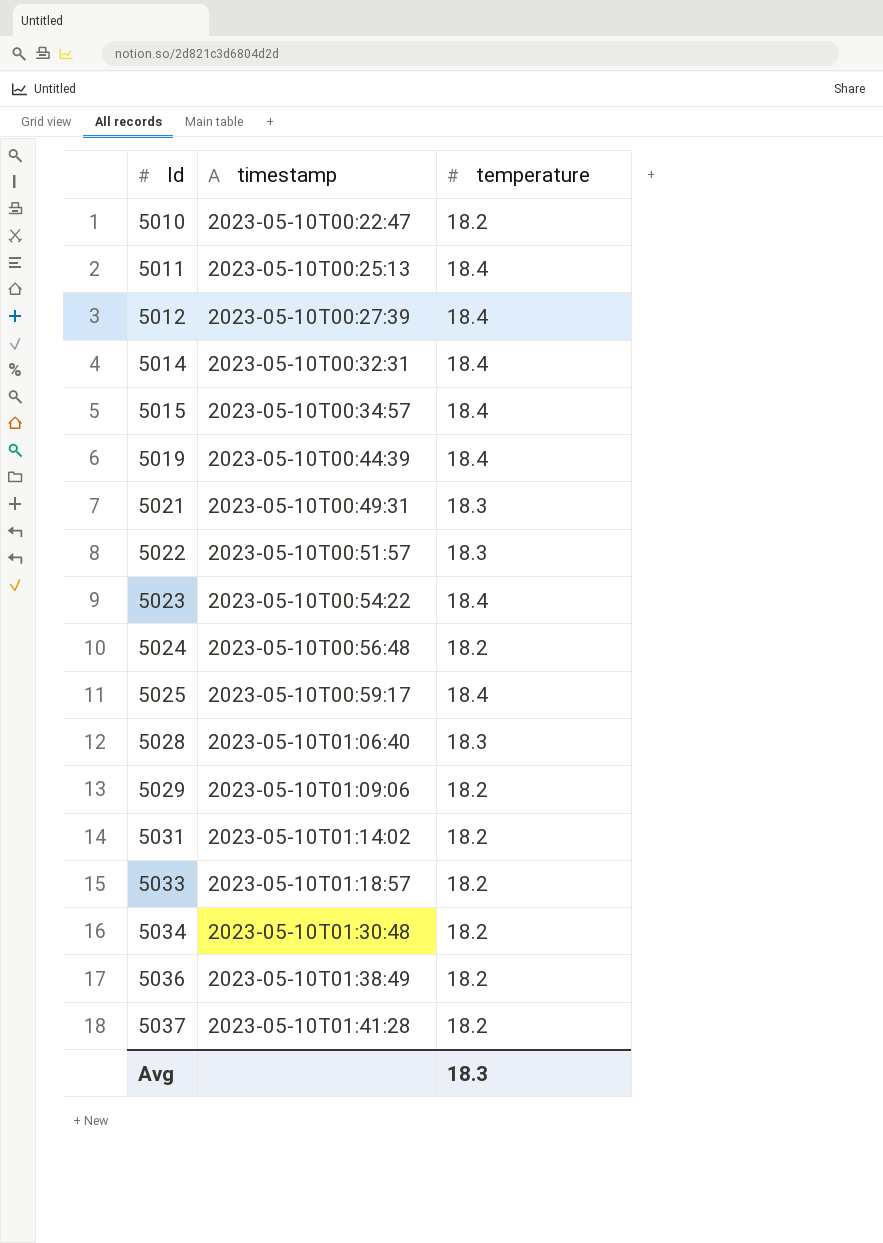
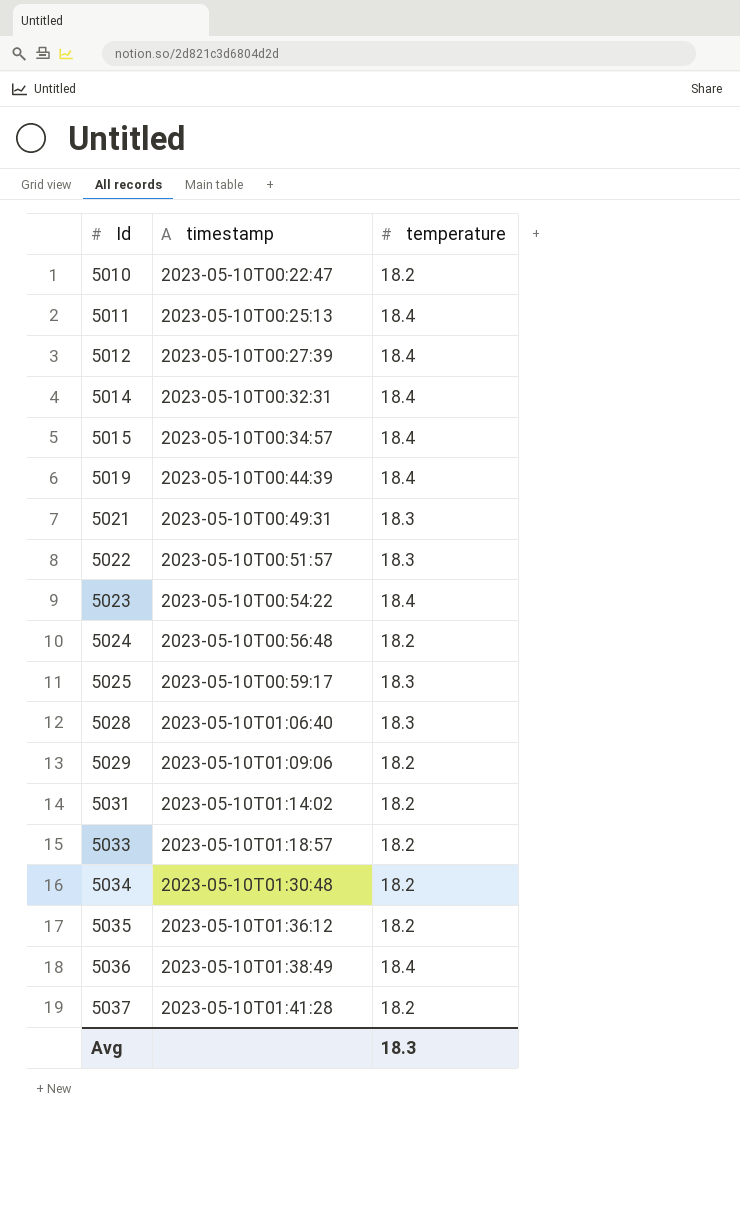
5025 | temperature: 18.4 -> 18.3
row 5035: none -> 2023-05-10T01:36:12 | 18.2
5036 | temperature: 18.2 -> 18.4

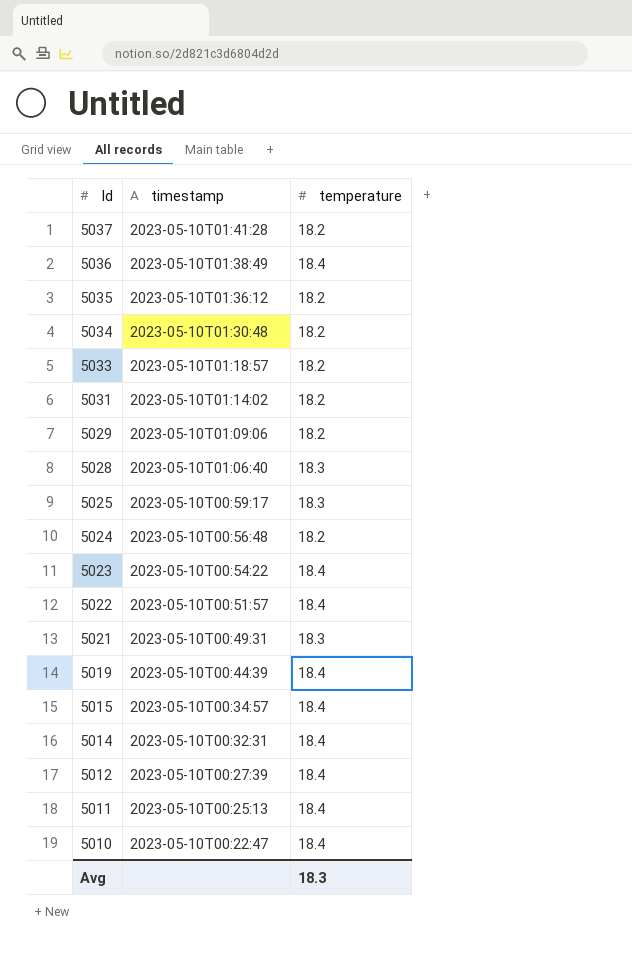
row order: Id ascending -> Id descending
5022 | temperature: 18.3 -> 18.4
5010 | temperature: 18.2 -> 18.4

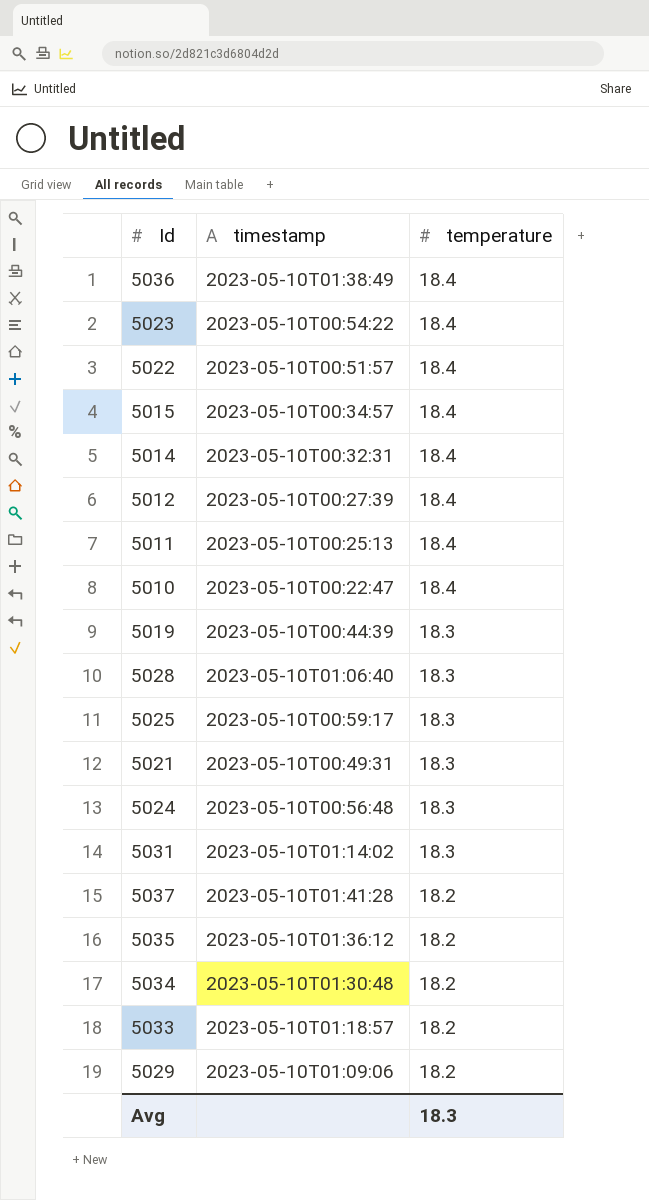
row order: Id descending -> temperature descending
5019 | temperature: 18.4 -> 18.3
5024 | temperature: 18.2 -> 18.3
5031 | temperature: 18.2 -> 18.3

